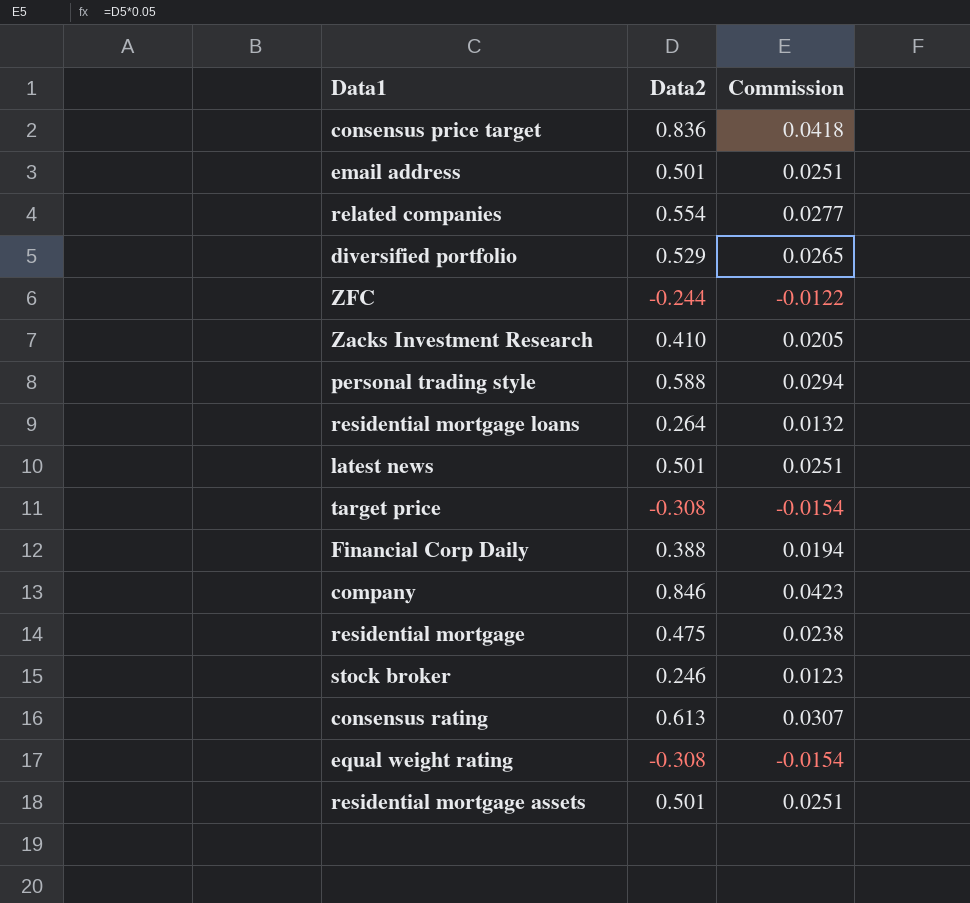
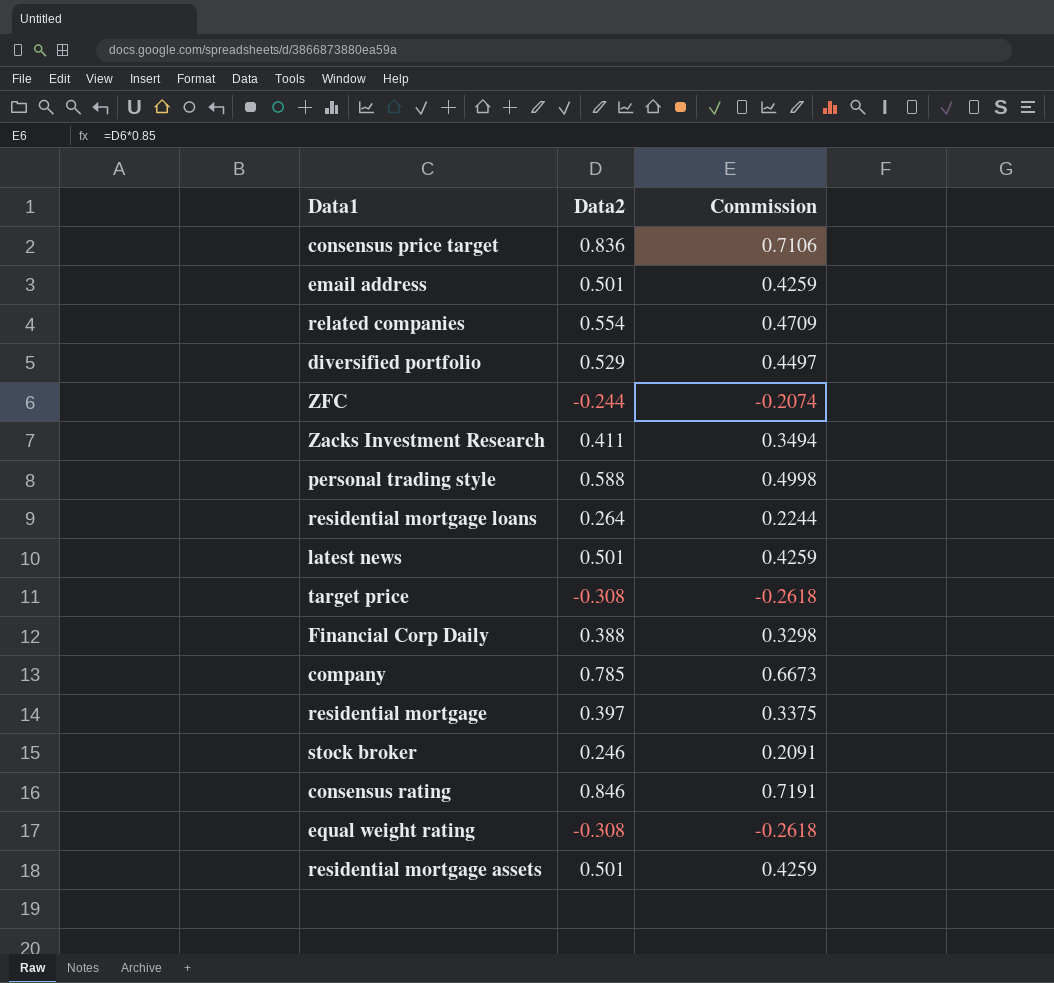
column Commission | formula: [Data2] * 0.05 -> [Data2] * 0.85
Zacks Investment Research | Data2: 0.410 -> 0.411
company | Data2: 0.846 -> 0.785
residential mortgage | Data2: 0.475 -> 0.397
consensus rating | Data2: 0.613 -> 0.846

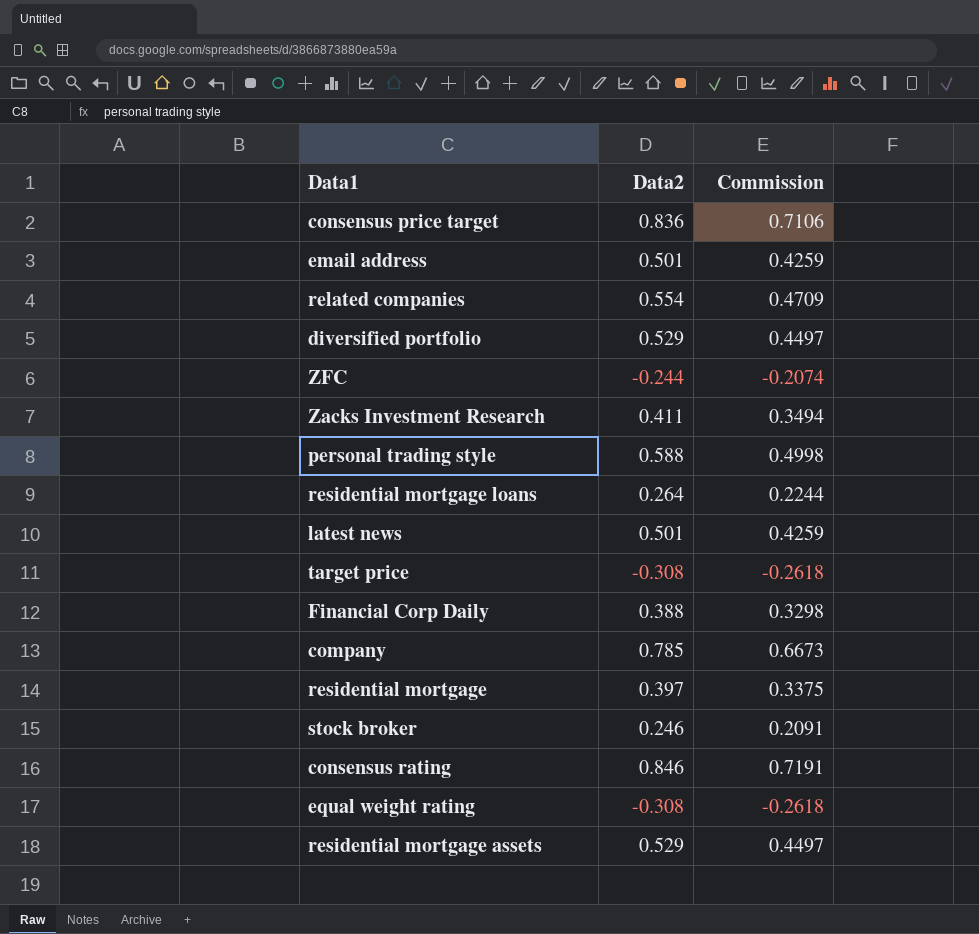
residential mortgage assets | Data2: 0.501 -> 0.529
residential mortgage assets | Commission: 0.4259 -> 0.4497

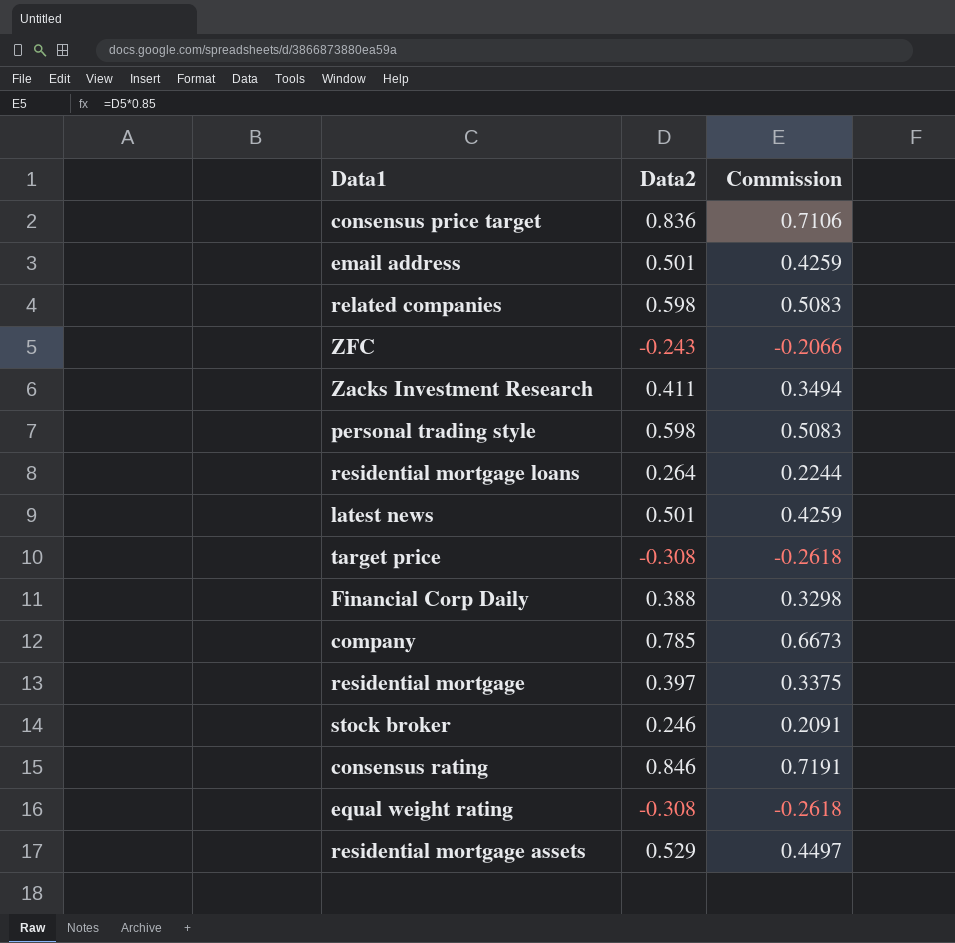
row diversified portfolio: 0.529 | 0.4497 -> none
related companies | Data2: 0.554 -> 0.598
related companies | Commission: 0.4709 -> 0.5083
ZFC | Data2: -0.244 -> -0.243
ZFC | Commission: -0.2074 -> -0.2066
personal trading style | Data2: 0.588 -> 0.598
personal trading style | Commission: 0.4998 -> 0.5083

